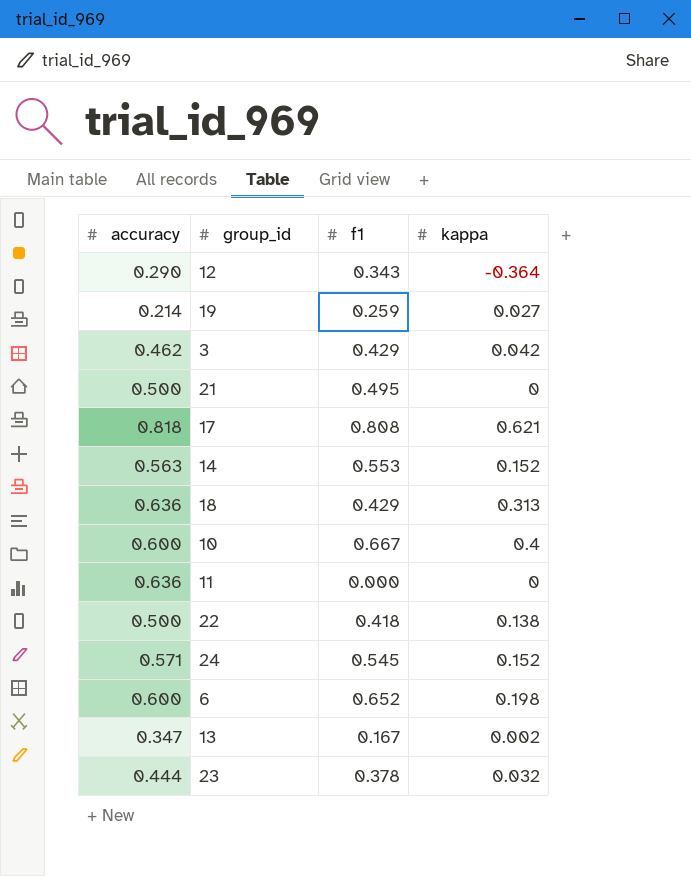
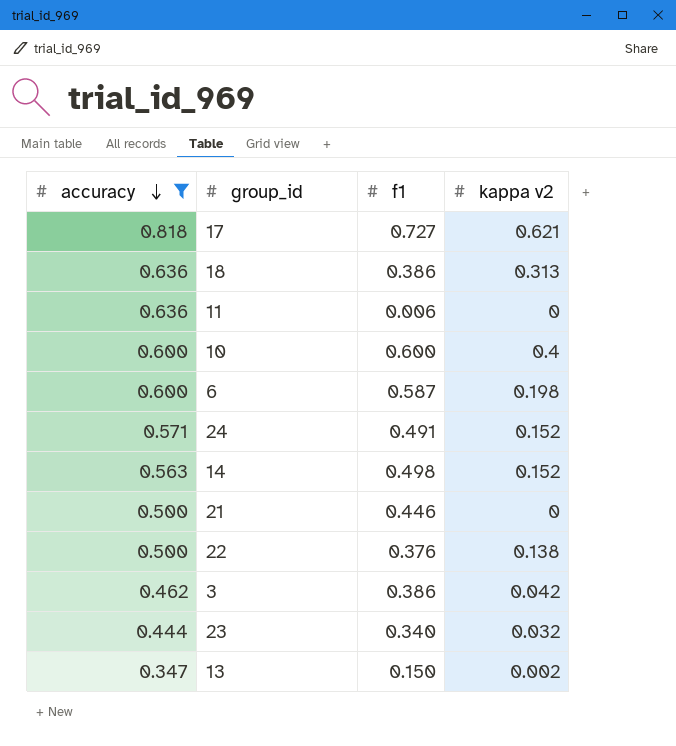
filter: none -> accuracy >= 0.347
row order: none -> accuracy descending
column name: kappa -> kappa v2
17 | f1: 0.808 -> 0.727
18 | f1: 0.429 -> 0.386
11 | f1: 0.000 -> 0.006
10 | f1: 0.667 -> 0.600
6 | f1: 0.652 -> 0.587
24 | f1: 0.545 -> 0.491
14 | f1: 0.553 -> 0.498
21 | f1: 0.495 -> 0.446
22 | f1: 0.418 -> 0.376
3 | f1: 0.429 -> 0.386
23 | f1: 0.378 -> 0.340
13 | f1: 0.167 -> 0.150

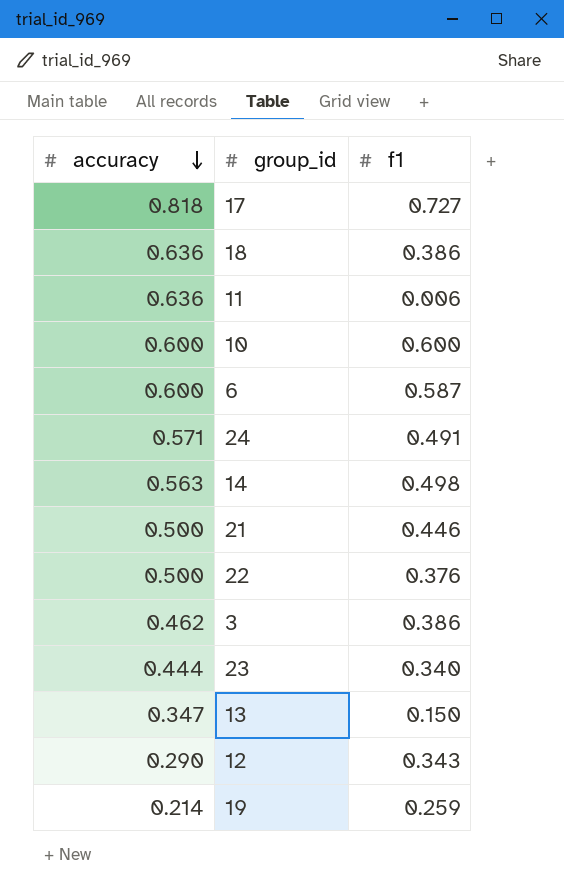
filter: accuracy >= 0.347 -> none
column kappa v2 | position: 4 -> none

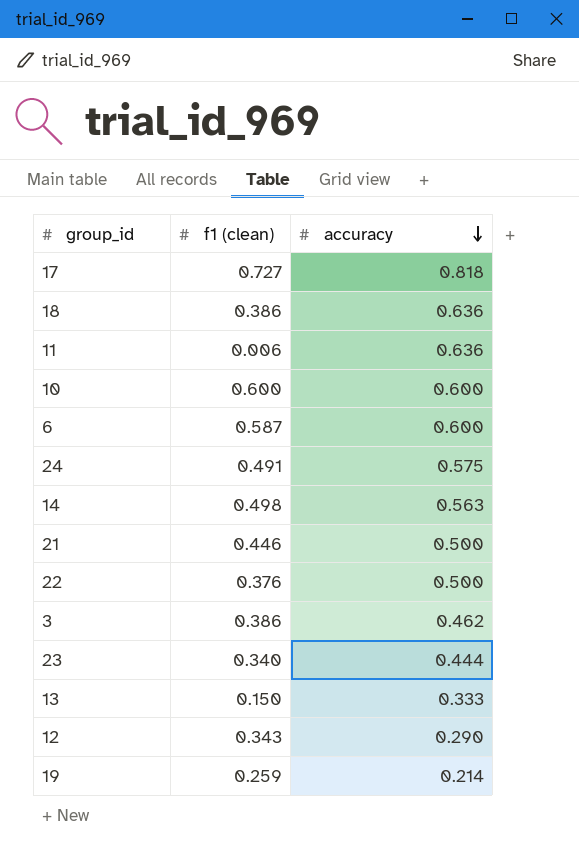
column name: f1 -> f1 (clean)
column accuracy | position: 1 -> 3
24 | accuracy: 0.571 -> 0.575
13 | accuracy: 0.347 -> 0.333

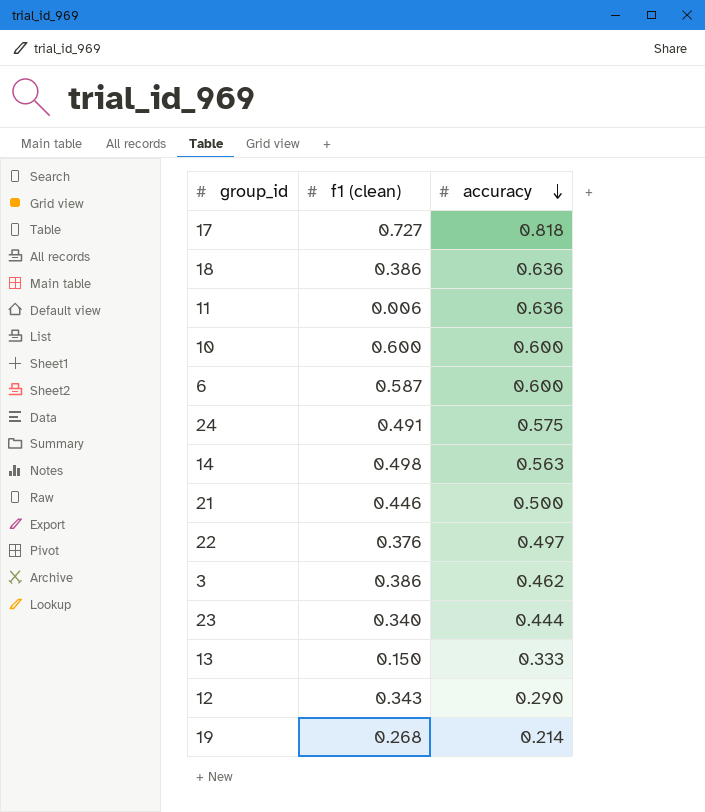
22 | accuracy: 0.500 -> 0.497
19 | f1 (clean): 0.259 -> 0.268

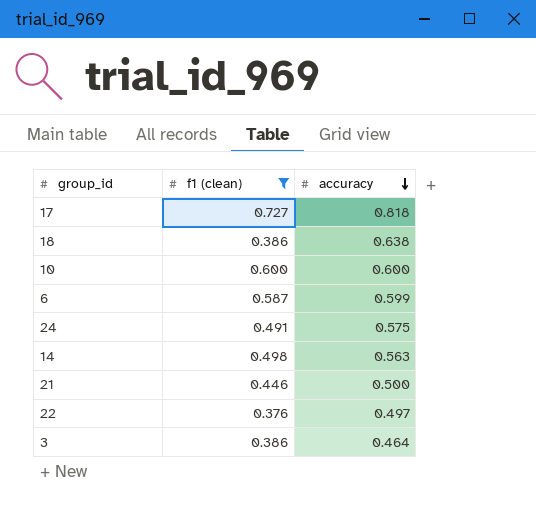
filter: none -> f1 (clean) >= 0.376
18 | accuracy: 0.636 -> 0.638
6 | accuracy: 0.600 -> 0.599
3 | accuracy: 0.462 -> 0.464

